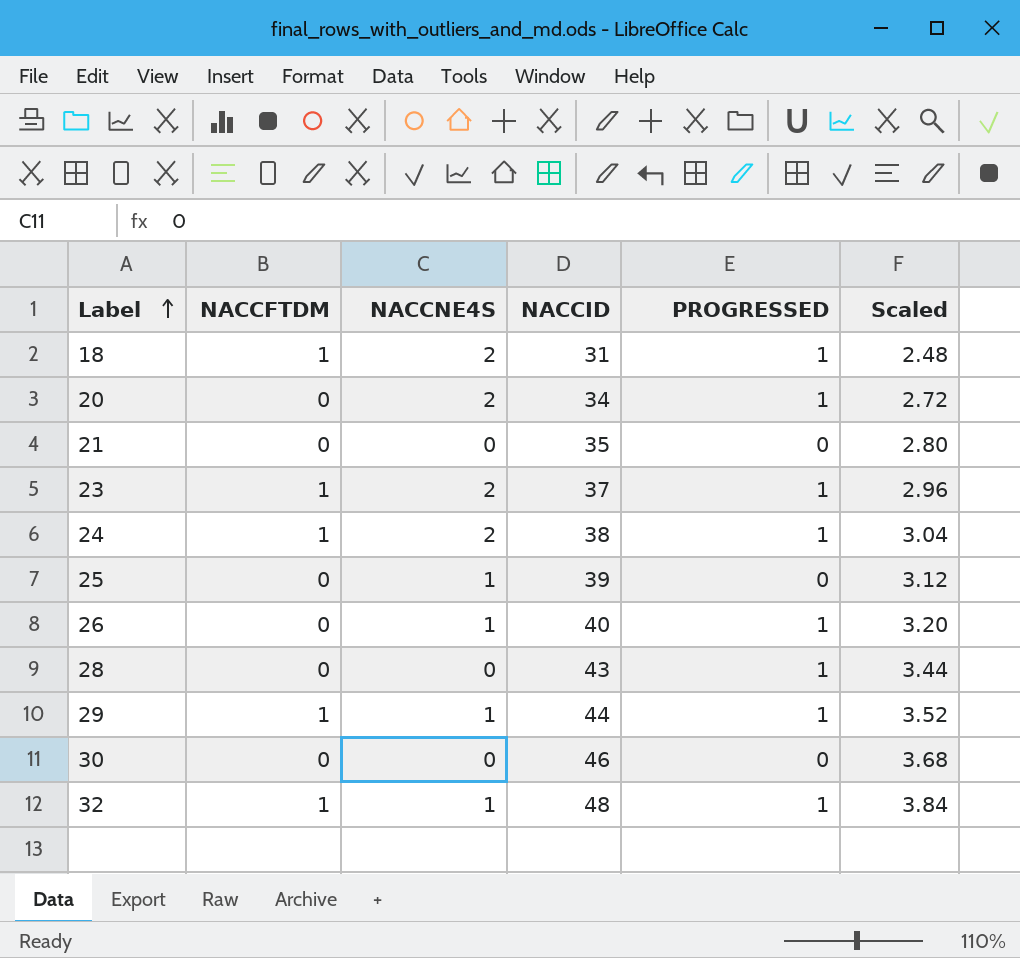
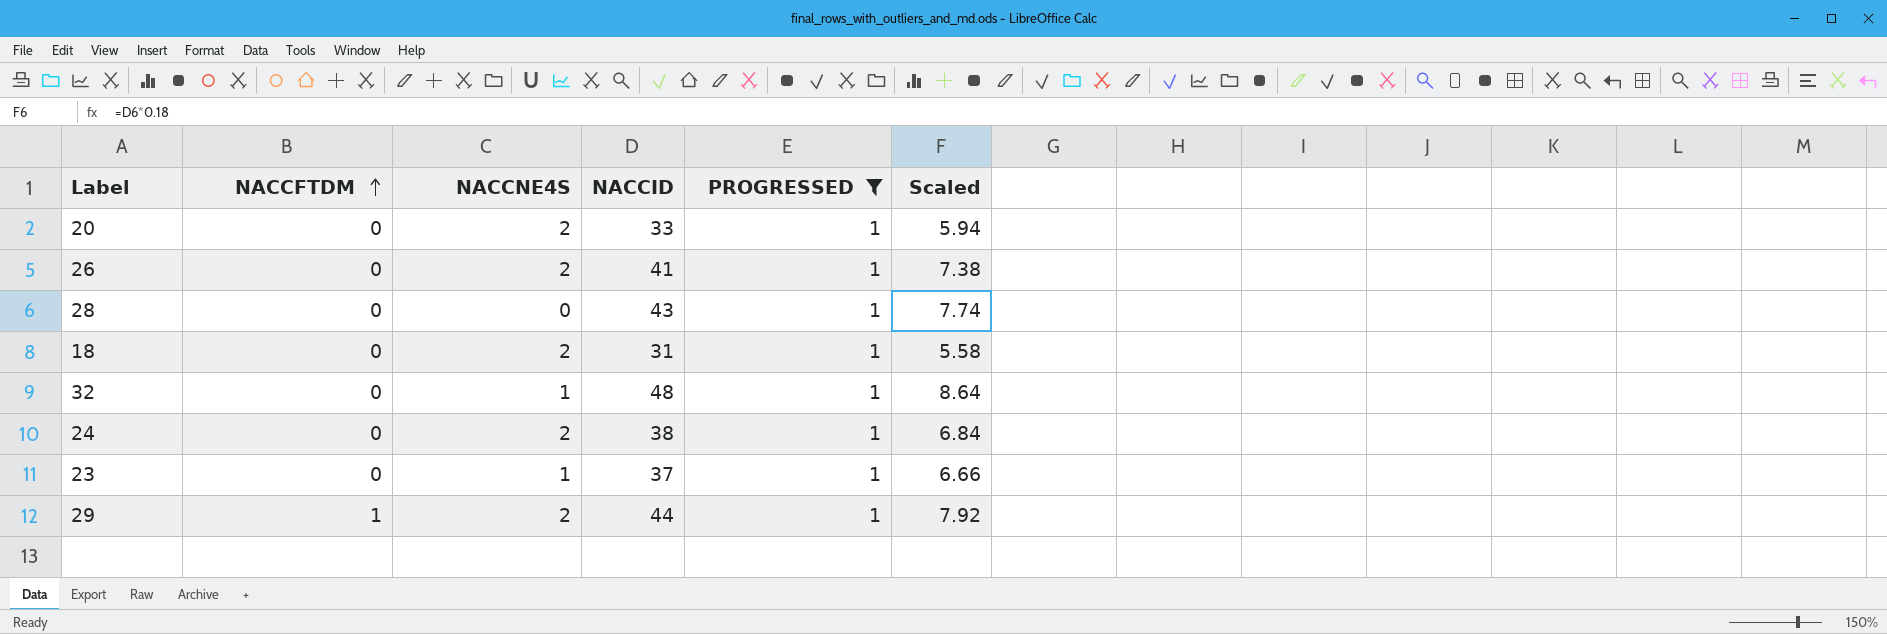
filter: none -> PROGRESSED = 1
row order: Label ascending -> NACCFTDM ascending
column Scaled | formula: [NACCID] * 0.08 -> [NACCID] * 0.18
20 | NACCID: 34 -> 33
26 | NACCNE4S: 1 -> 2
26 | NACCID: 40 -> 41
18 | NACCFTDM: 1 -> 0
32 | NACCFTDM: 1 -> 0
24 | NACCFTDM: 1 -> 0
23 | NACCFTDM: 1 -> 0
23 | NACCNE4S: 2 -> 1
29 | NACCNE4S: 1 -> 2

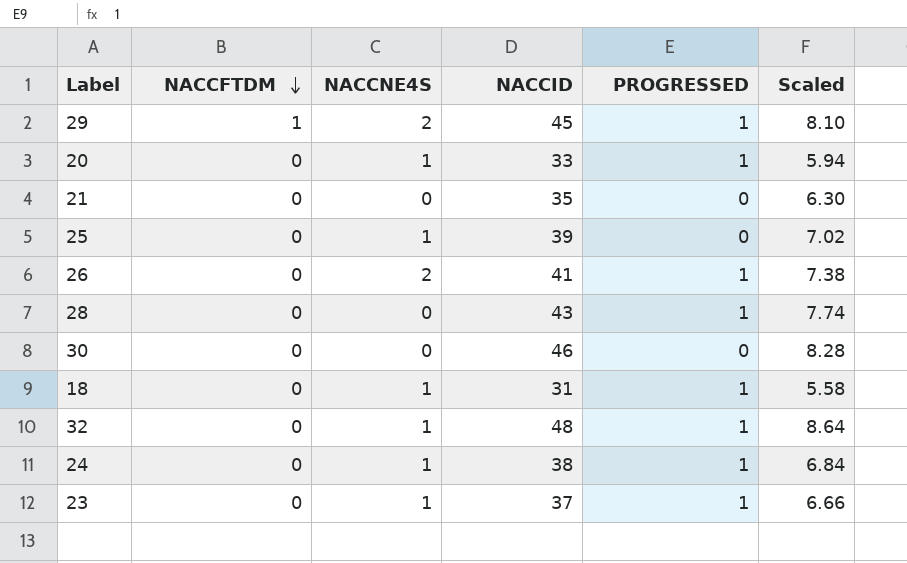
filter: PROGRESSED = 1 -> none
row order: NACCFTDM ascending -> NACCFTDM descending
29 | NACCID: 44 -> 45
29 | Scaled: 7.92 -> 8.10
20 | NACCNE4S: 2 -> 1
18 | NACCNE4S: 2 -> 1
24 | NACCNE4S: 2 -> 1

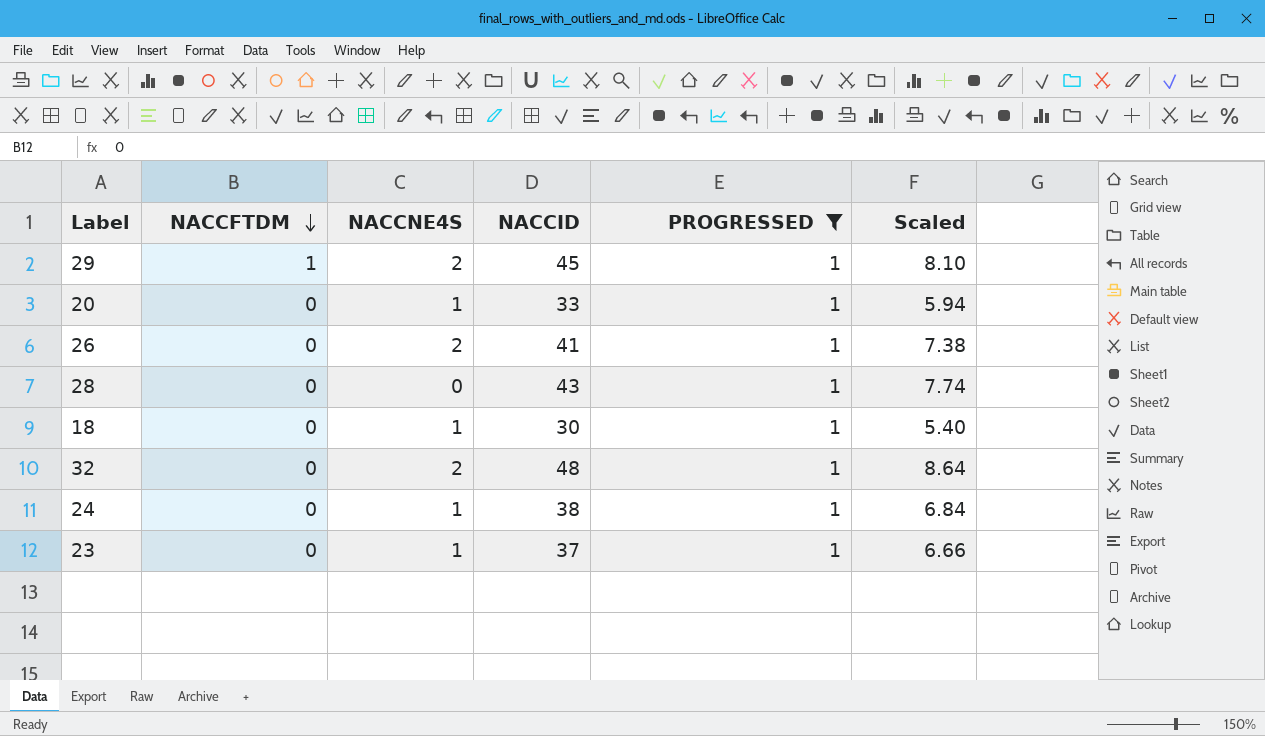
filter: none -> PROGRESSED = 1
18 | NACCID: 31 -> 30
18 | Scaled: 5.58 -> 5.40
32 | NACCNE4S: 1 -> 2

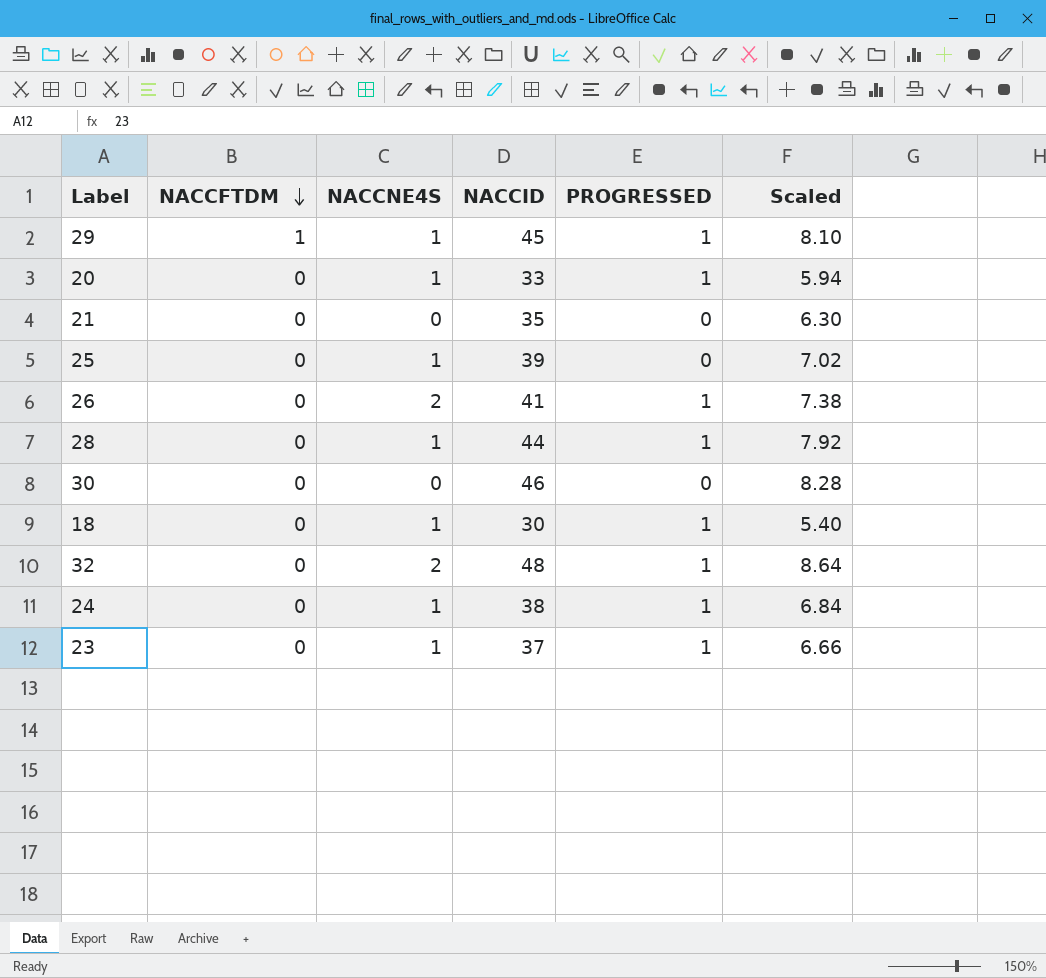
filter: PROGRESSED = 1 -> none
29 | NACCNE4S: 2 -> 1
28 | NACCNE4S: 0 -> 1
28 | NACCID: 43 -> 44
28 | Scaled: 7.74 -> 7.92

